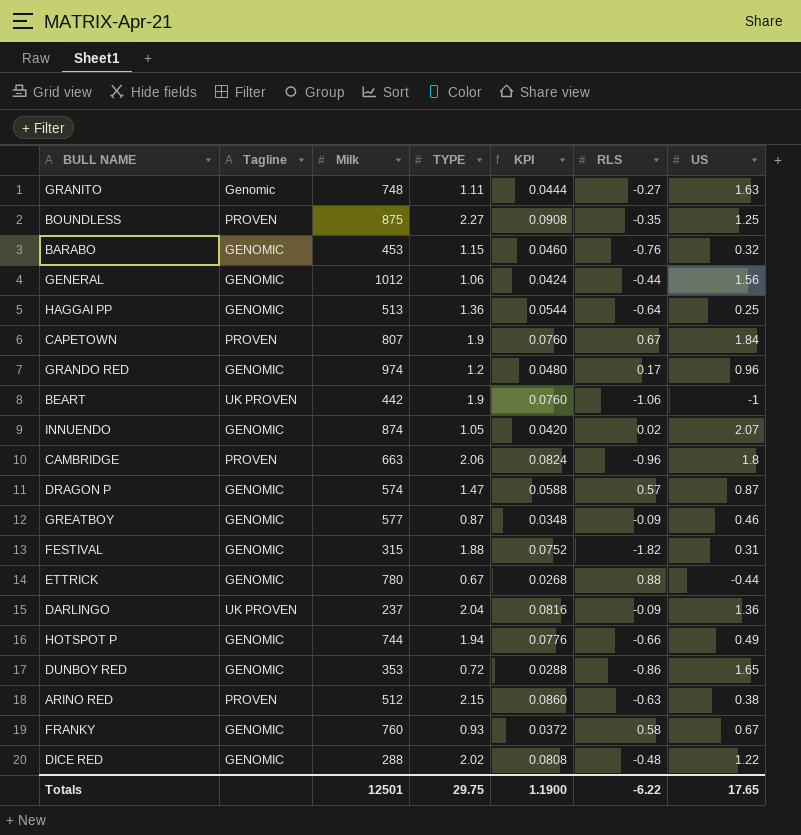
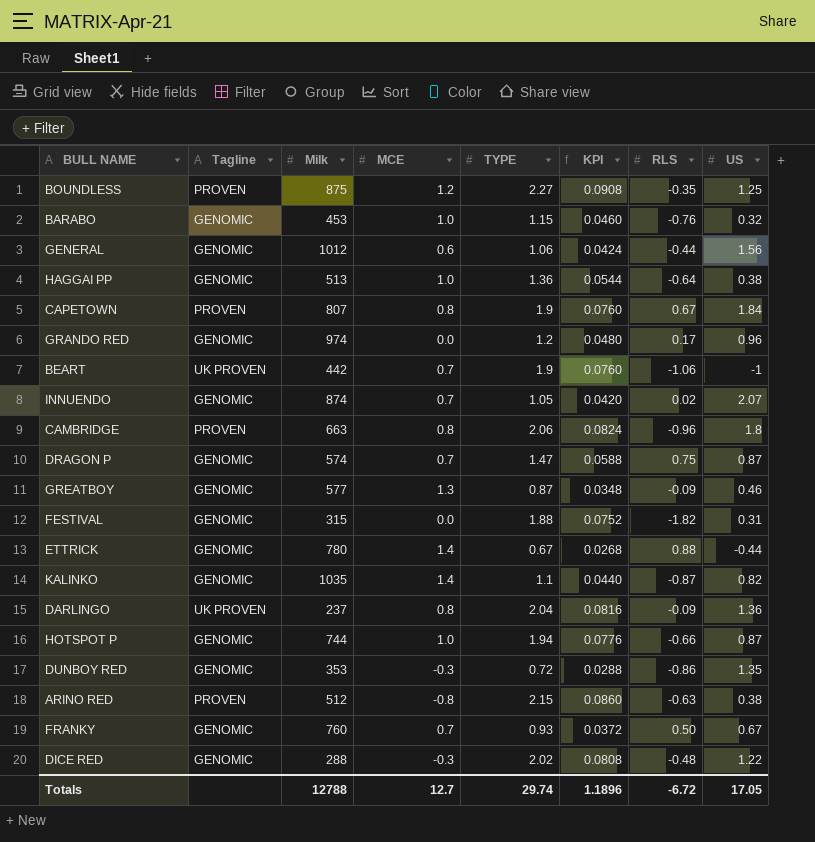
column MCE | position: none -> 4
row GRANITO: Genomic | 748 | 1.11 | 0.0444 | -0.27 | 1.63 -> none
HAGGAI PP | US: 0.25 -> 0.38
DRAGON P | RLS: 0.57 -> 0.75
row KALINKO: none -> GENOMIC | 1035 | 1.4 | 1.1 | 0.0440 | -0.87 | 0.82
HOTSPOT P | US: 0.49 -> 0.87
DUNBOY RED | US: 1.65 -> 1.35
FRANKY | RLS: 0.58 -> 0.50
Totals | Milk: 12501 -> 12788
Totals | TYPE: 29.75 -> 29.74
Totals | KPI: 1.1900 -> 1.1896
Totals | RLS: -6.22 -> -6.72
Totals | US: 17.65 -> 17.05

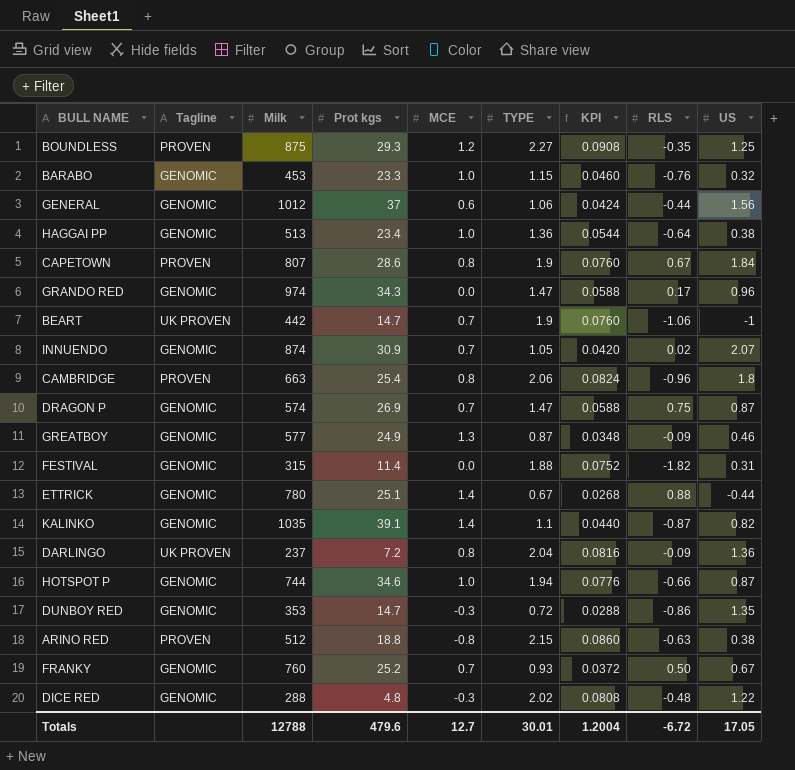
column Prot kgs | position: none -> 4
GRANDO RED | TYPE: 1.2 -> 1.47
GRANDO RED | KPI: 0.0480 -> 0.0588
Totals | TYPE: 29.74 -> 30.01
Totals | KPI: 1.1896 -> 1.2004

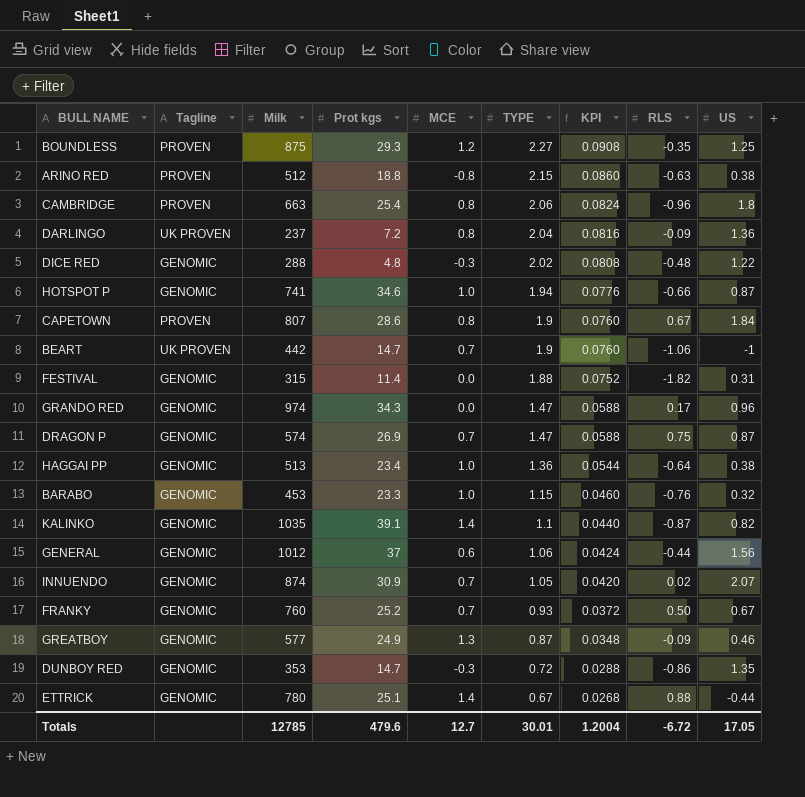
row order: none -> TYPE descending
HOTSPOT P | Milk: 744 -> 741
Totals | Milk: 12788 -> 12785

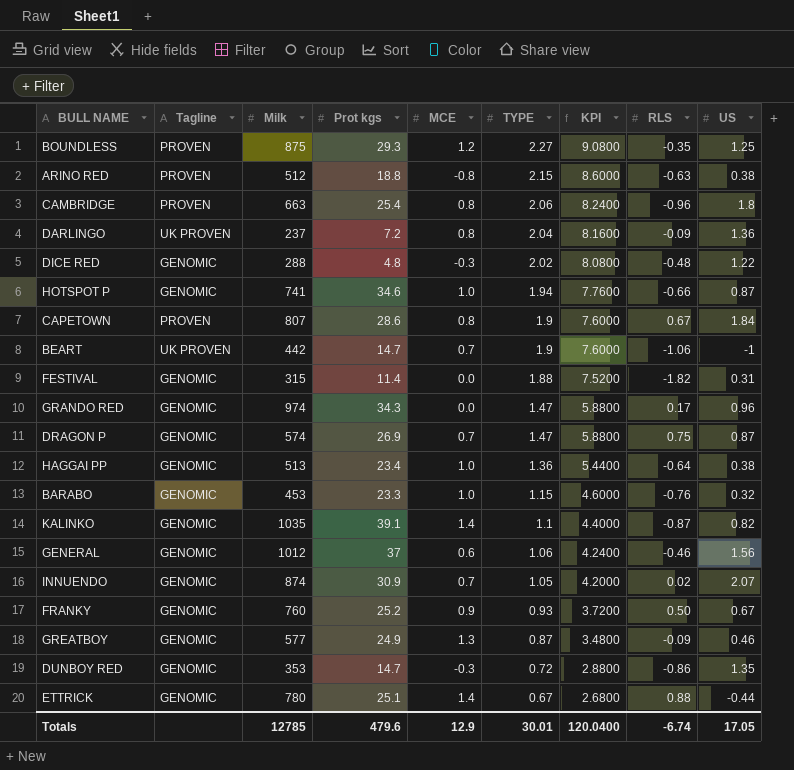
column KPI | formula: [TYPE] * 0.04 -> [TYPE] * 4
GENERAL | RLS: -0.44 -> -0.46
FRANKY | MCE: 0.7 -> 0.9
Totals | MCE: 12.7 -> 12.9
Totals | KPI: 1.2004 -> 120.0400
Totals | RLS: -6.72 -> -6.74

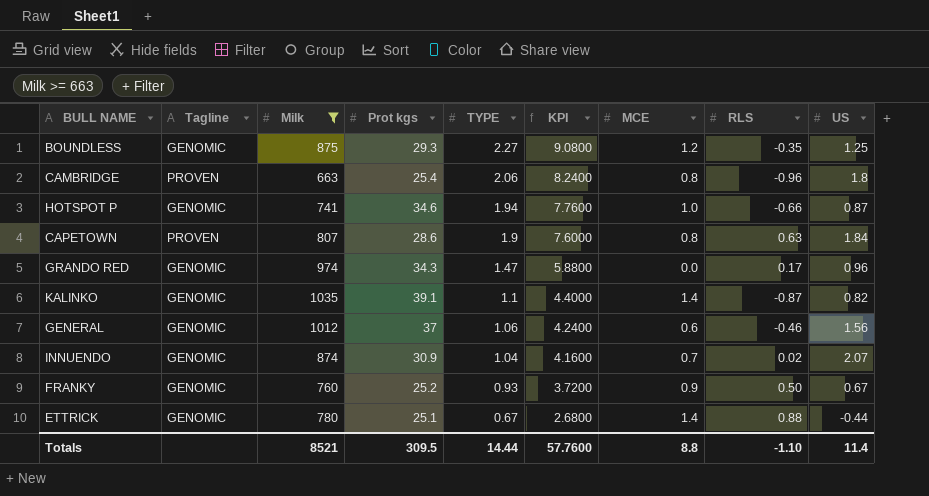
filter: none -> Milk >= 663
column MCE | position: 5 -> 7
BOUNDLESS | Tagline: PROVEN -> GENOMIC
CAPETOWN | RLS: 0.67 -> 0.63
INNUENDO | TYPE: 1.05 -> 1.04
INNUENDO | KPI: 4.2000 -> 4.1600
Totals | Milk: 12785 -> 8521
Totals | Prot kgs: 479.6 -> 309.5
Totals | TYPE: 30.01 -> 14.44
Totals | KPI: 120.0400 -> 57.7600
Totals | MCE: 12.9 -> 8.8
Totals | RLS: -6.74 -> -1.10
Totals | US: 17.05 -> 11.4

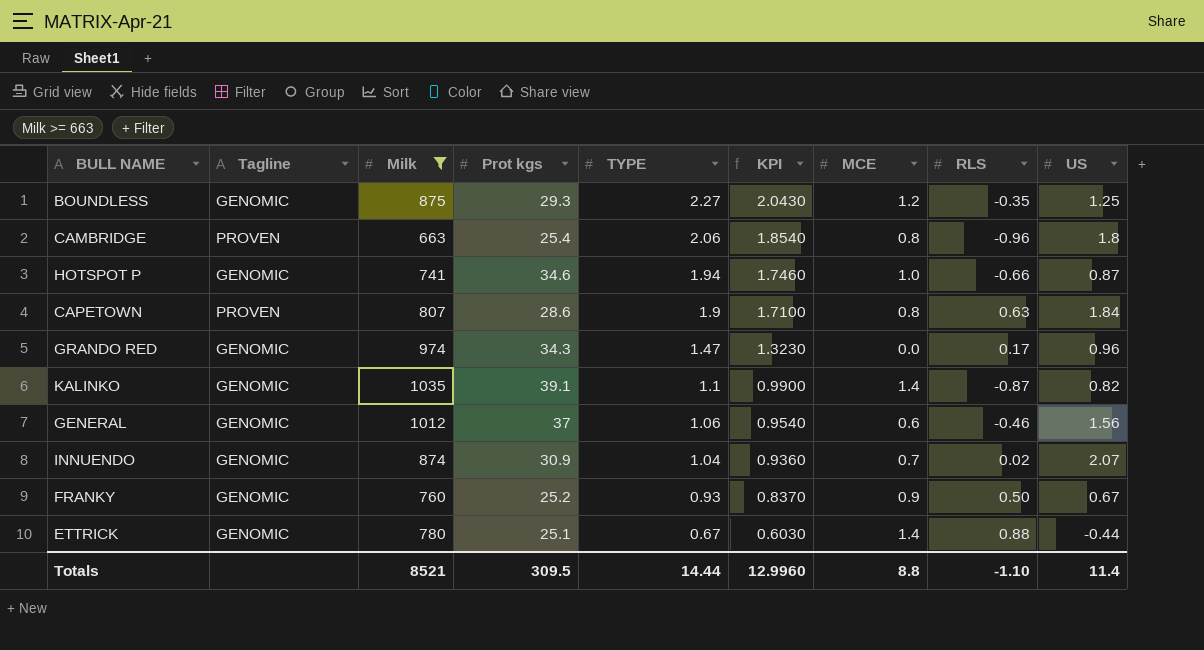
column KPI | formula: [TYPE] * 4 -> [TYPE] * 0.9
Totals | KPI: 57.7600 -> 12.9960

